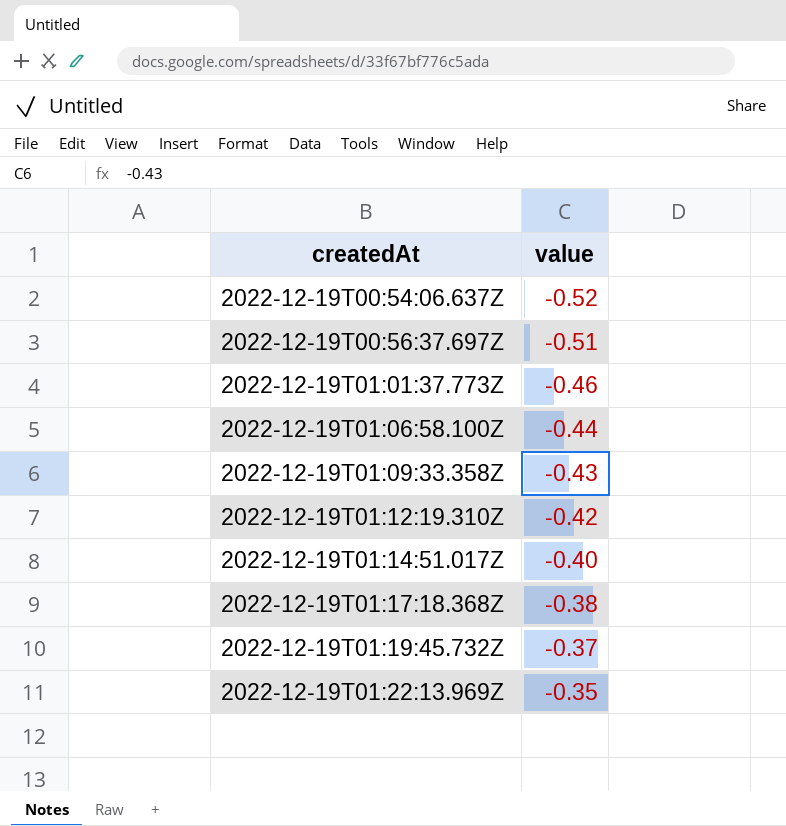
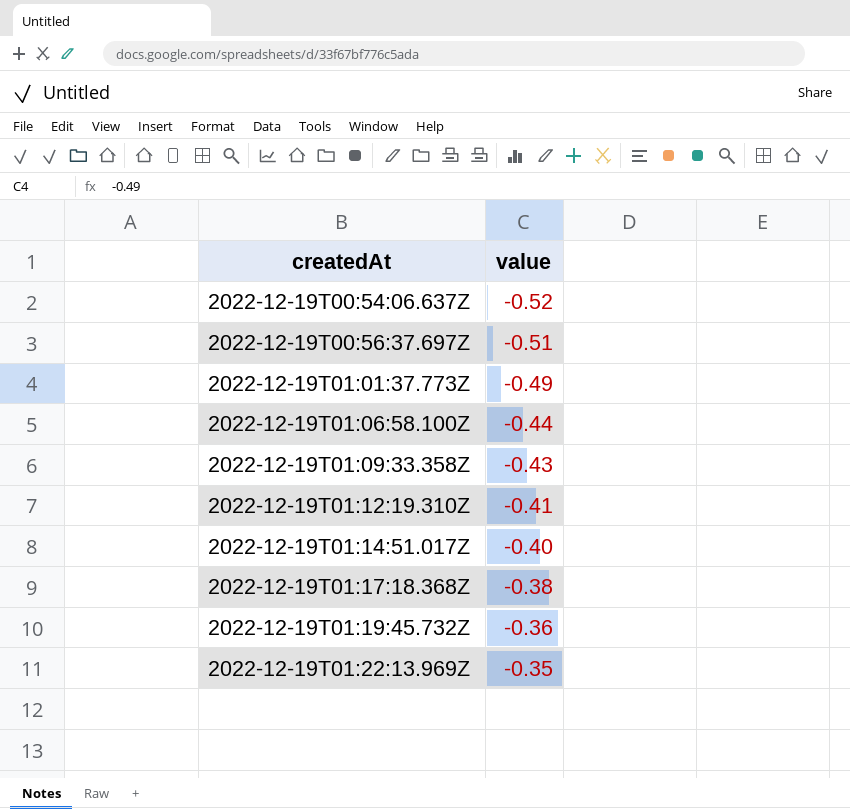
2022-12-19T01:01:37.773Z | value: -0.46 -> -0.49
2022-12-19T01:12:19.310Z | value: -0.42 -> -0.41
2022-12-19T01:19:45.732Z | value: -0.37 -> -0.36

